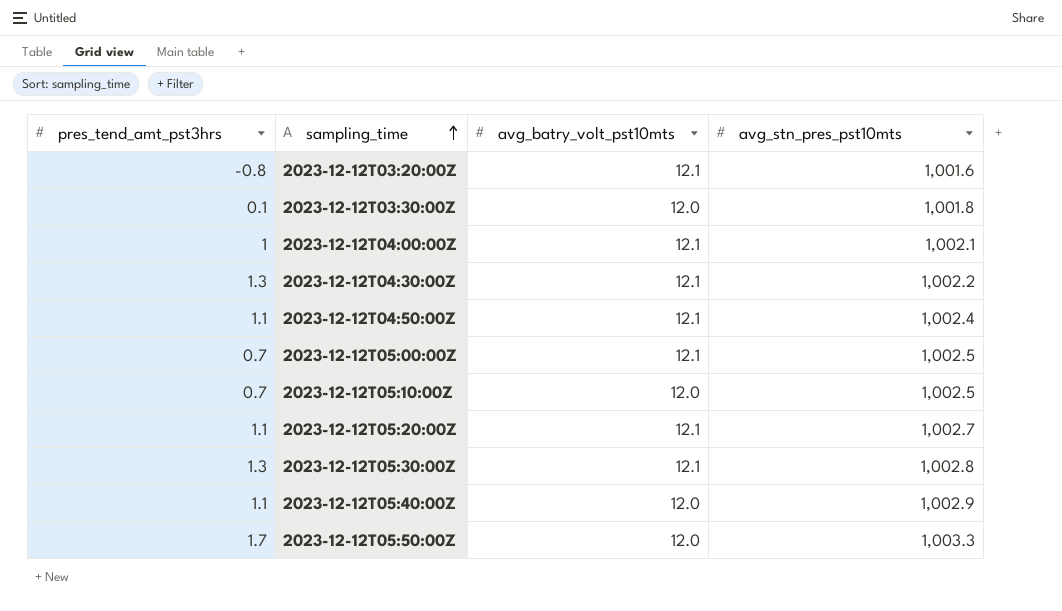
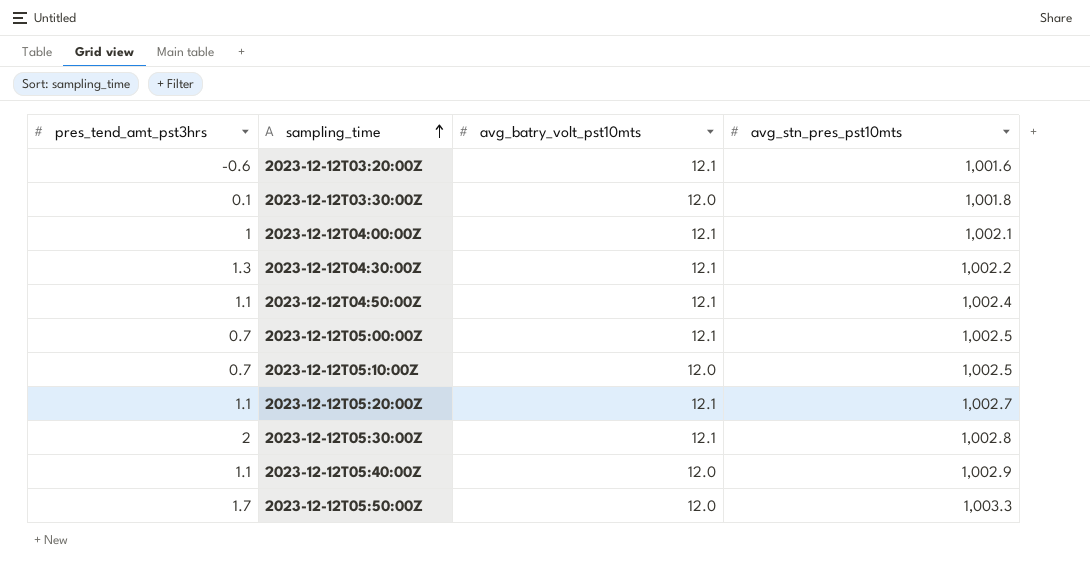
2023-12-12T03:20:00Z | pres_tend_amt_pst3hrs: -0.8 -> -0.6
2023-12-12T05:30:00Z | pres_tend_amt_pst3hrs: 1.3 -> 2

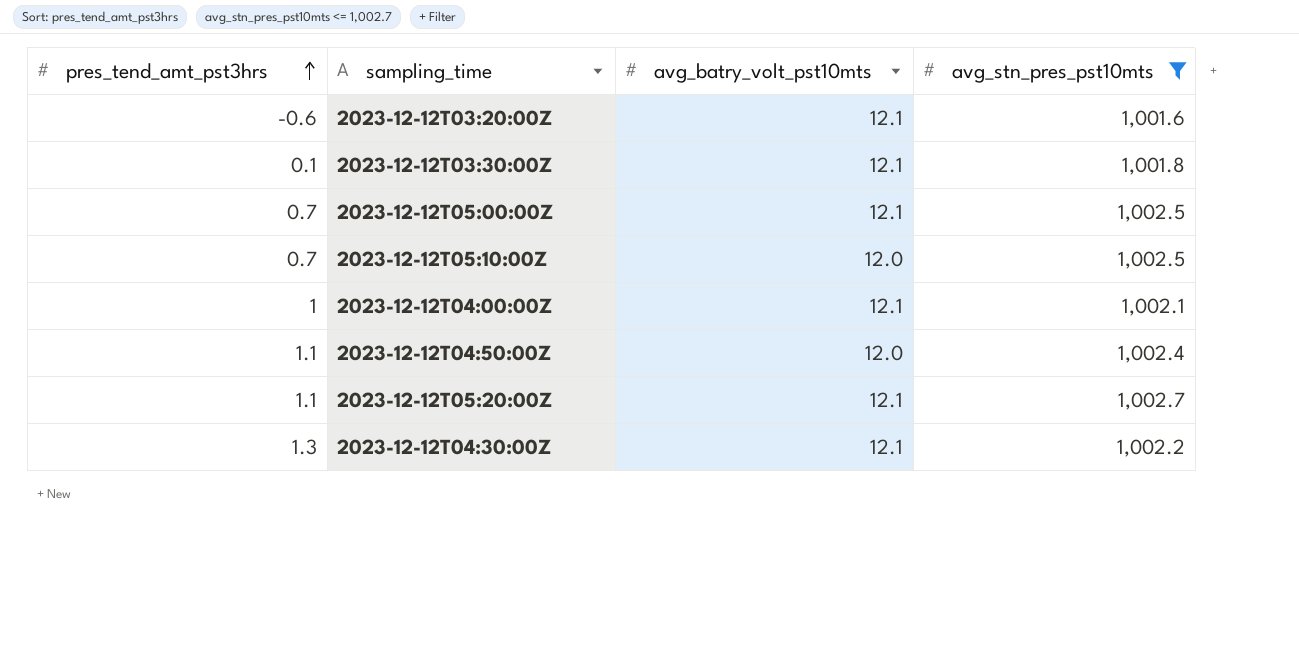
filter: none -> avg_stn_pres_pst10mts <= 1,002.7
row order: sampling_time ascending -> pres_tend_amt_pst3hrs ascending
2023-12-12T03:30:00Z | avg_batry_volt_pst10mts: 12.0 -> 12.1
2023-12-12T04:50:00Z | avg_batry_volt_pst10mts: 12.1 -> 12.0

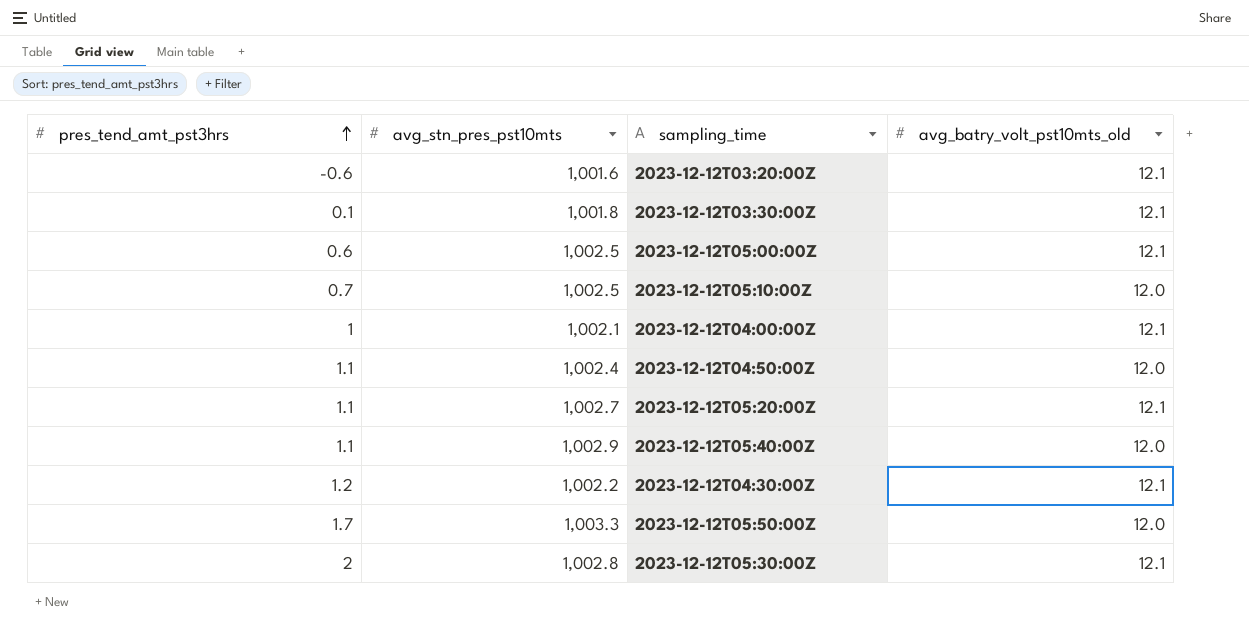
filter: avg_stn_pres_pst10mts <= 1,002.7 -> none
column avg_stn_pres_pst10mts | position: 4 -> 2
column name: avg_batry_volt_pst10mts -> avg_batry_volt_pst10mts_old
2023-12-12T05:00:00Z | pres_tend_amt_pst3hrs: 0.7 -> 0.6
2023-12-12T04:30:00Z | pres_tend_amt_pst3hrs: 1.3 -> 1.2

